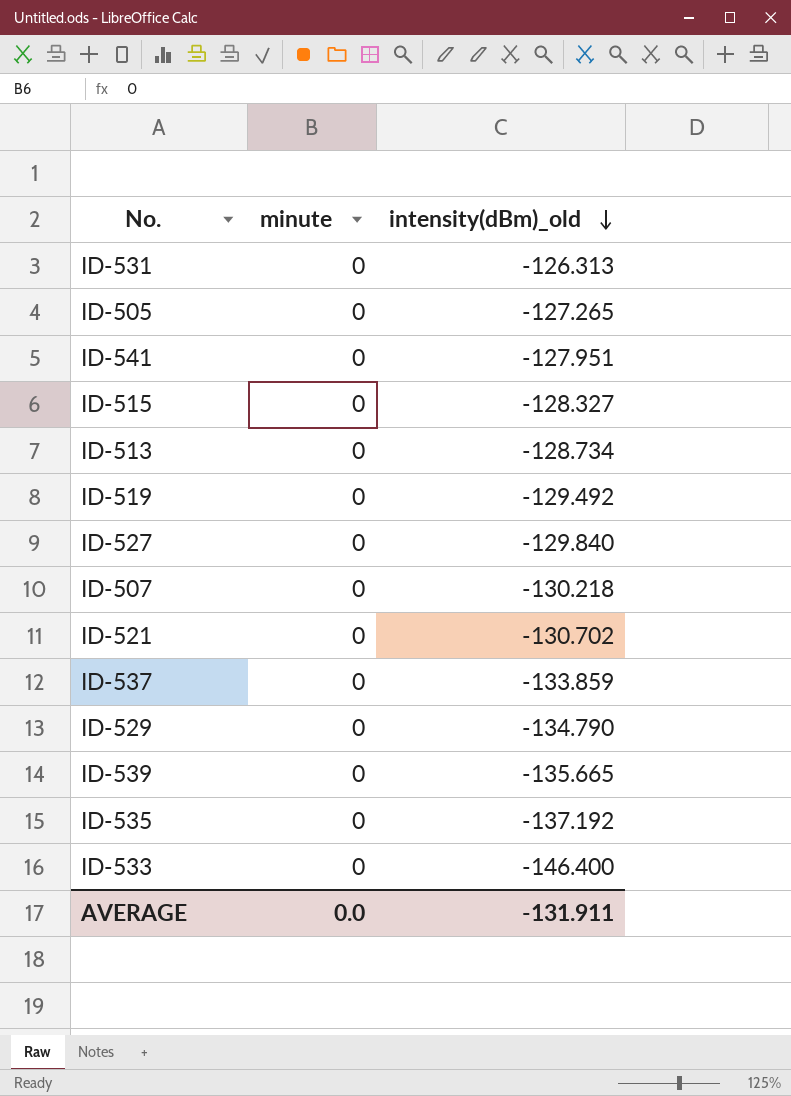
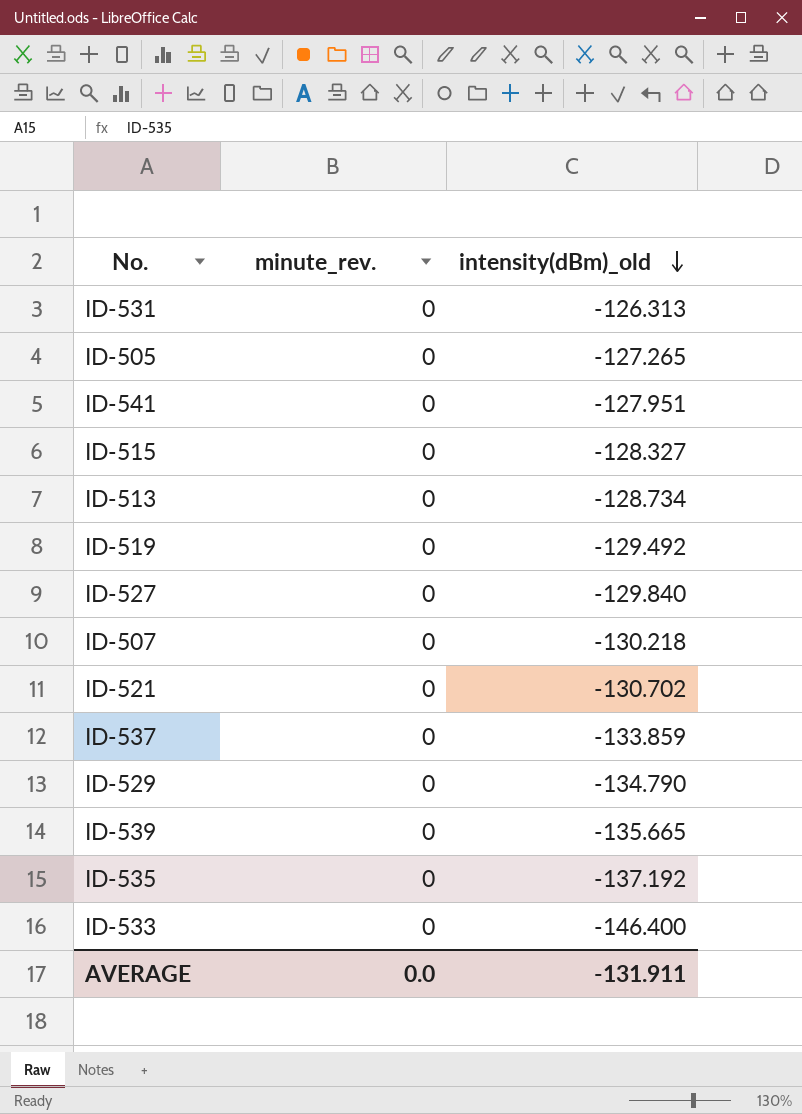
column name: minute -> minute_rev.

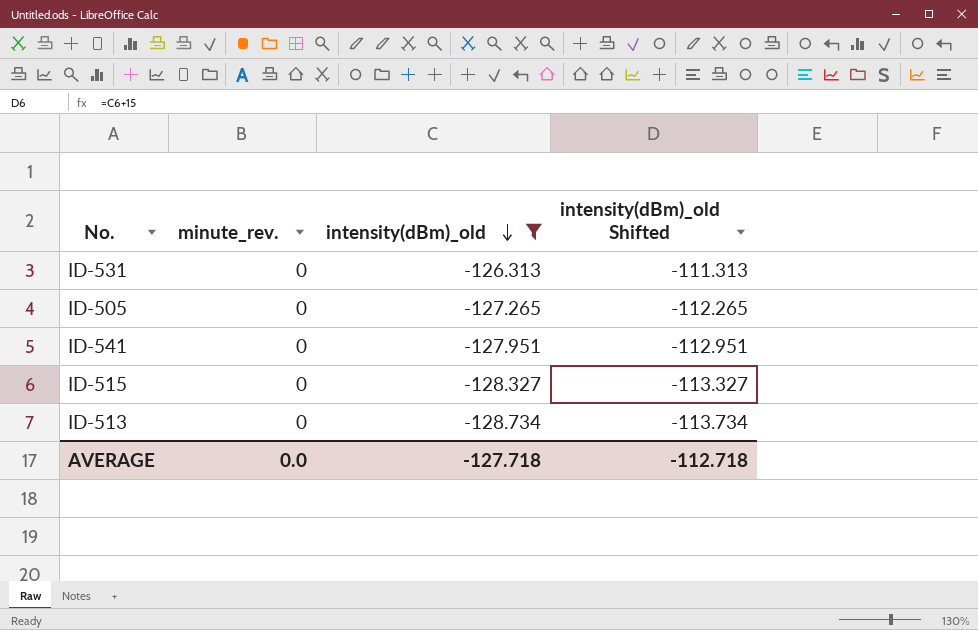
filter: none -> intensity(dBm)_old >= -128.734
column intensity(dBm)_old Shifted | formula: none -> [intensity(dBm)_old] + 15
AVERAGE | intensity(dBm)_old: -131.911 -> -127.718

